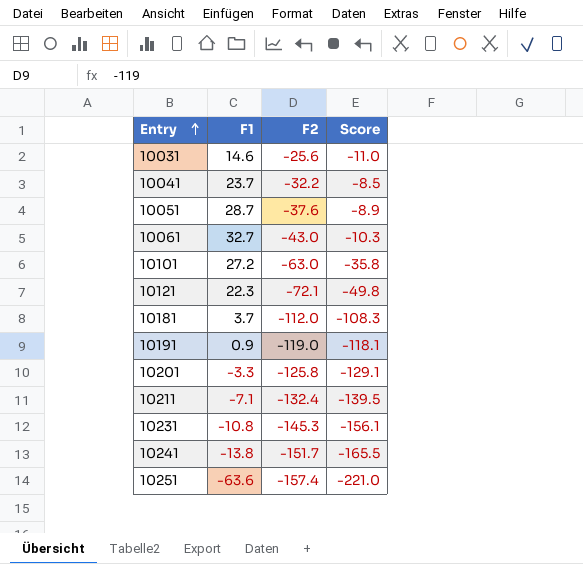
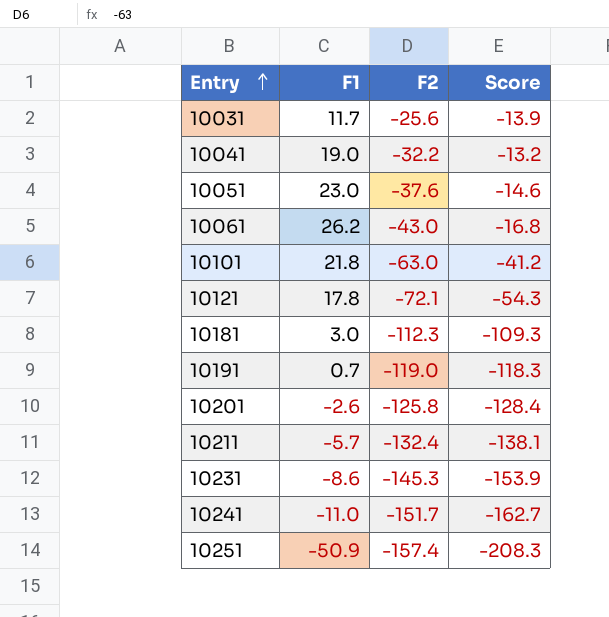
10031 | F1: 14.6 -> 11.7
10031 | Score: -11.0 -> -13.9
10041 | F1: 23.7 -> 19.0
10041 | Score: -8.5 -> -13.2
10051 | F1: 28.7 -> 23.0
10051 | Score: -8.9 -> -14.6
10061 | F1: 32.7 -> 26.2
10061 | Score: -10.3 -> -16.8
10101 | F1: 27.2 -> 21.8
10101 | Score: -35.8 -> -41.2
10121 | F1: 22.3 -> 17.8
10121 | Score: -49.8 -> -54.3
10181 | F1: 3.7 -> 3.0
10181 | F2: -112.0 -> -112.3
10181 | Score: -108.3 -> -109.3
10191 | F1: 0.9 -> 0.7
10191 | Score: -118.1 -> -118.3
10201 | F1: -3.3 -> -2.6
10201 | Score: -129.1 -> -128.4
10211 | F1: -7.1 -> -5.7
10211 | Score: -139.5 -> -138.1
10231 | F1: -10.8 -> -8.6
10231 | Score: -156.1 -> -153.9
10241 | F1: -13.8 -> -11.0
10241 | Score: -165.5 -> -162.7
10251 | F1: -63.6 -> -50.9
10251 | Score: -221.0 -> -208.3

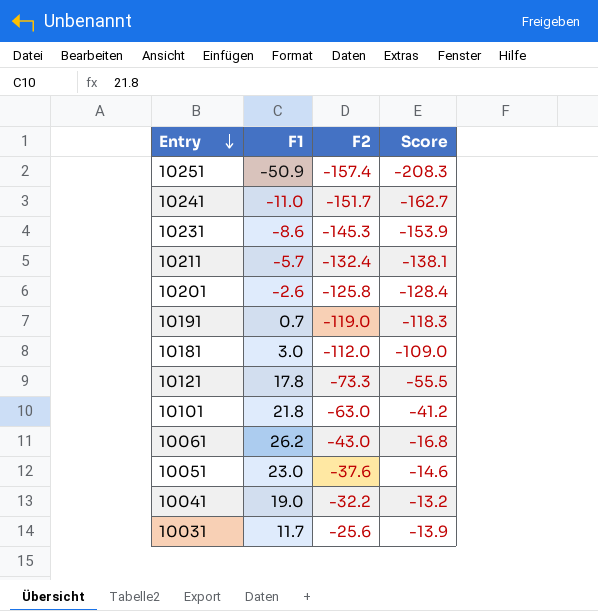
row order: Entry ascending -> Entry descending
10181 | F2: -112.3 -> -112.0
10181 | Score: -109.3 -> -109.0
10121 | F2: -72.1 -> -73.3
10121 | Score: -54.3 -> -55.5

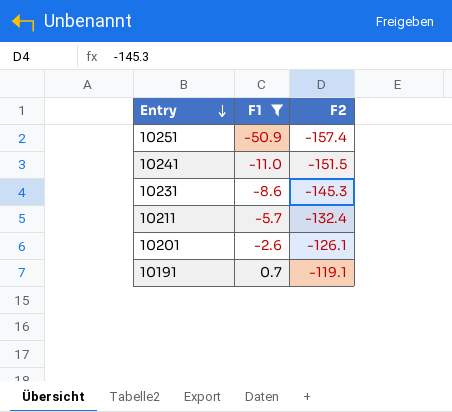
filter: none -> F1 <= 0.7
column Score | formula: [F1] + [F2] -> none
10241 | F2: -151.7 -> -151.5
10201 | F2: -125.8 -> -126.1
10191 | F2: -119.0 -> -119.1

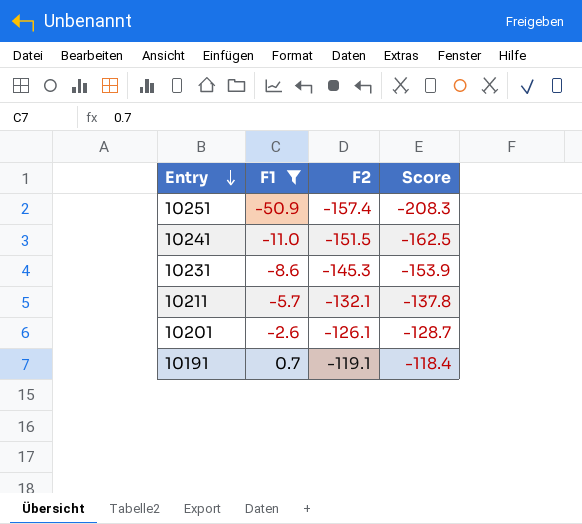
column Score | formula: none -> [F1] + [F2]
10211 | F2: -132.4 -> -132.1

